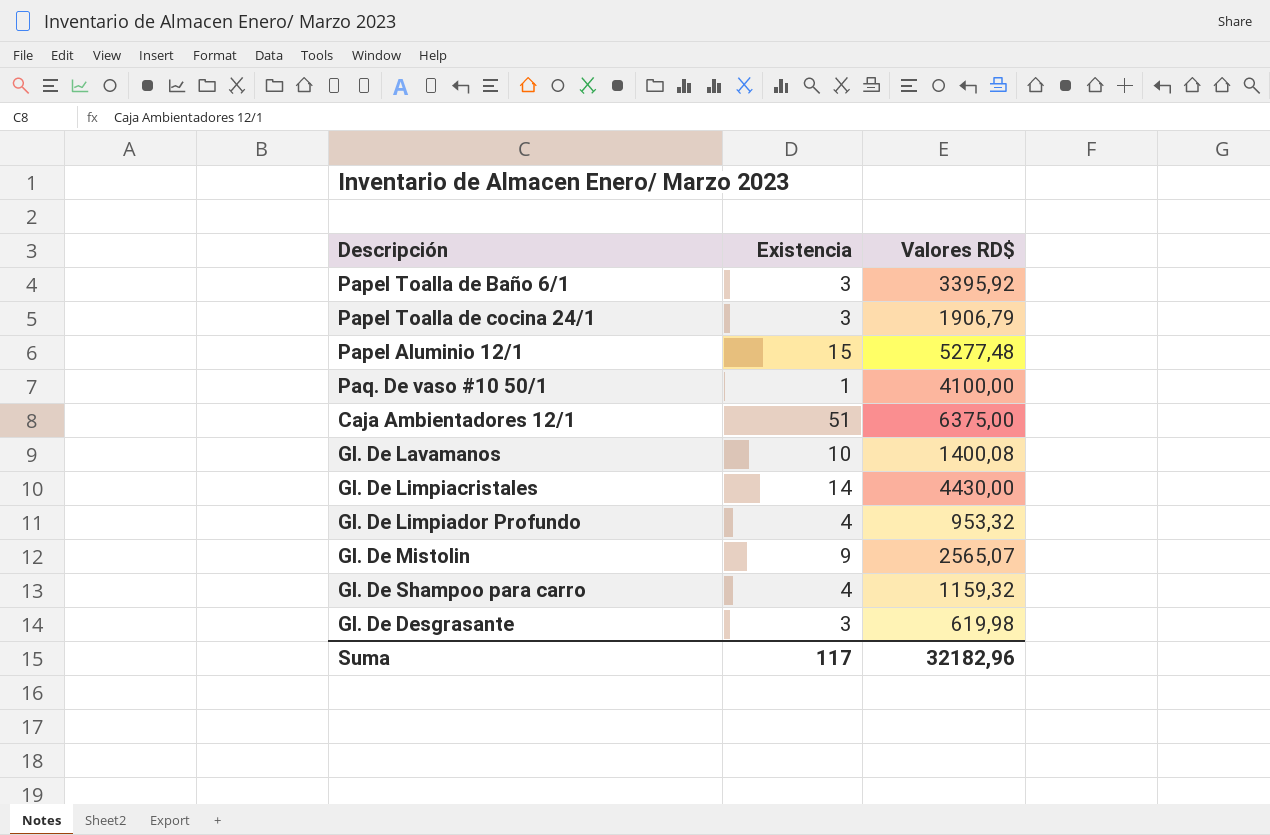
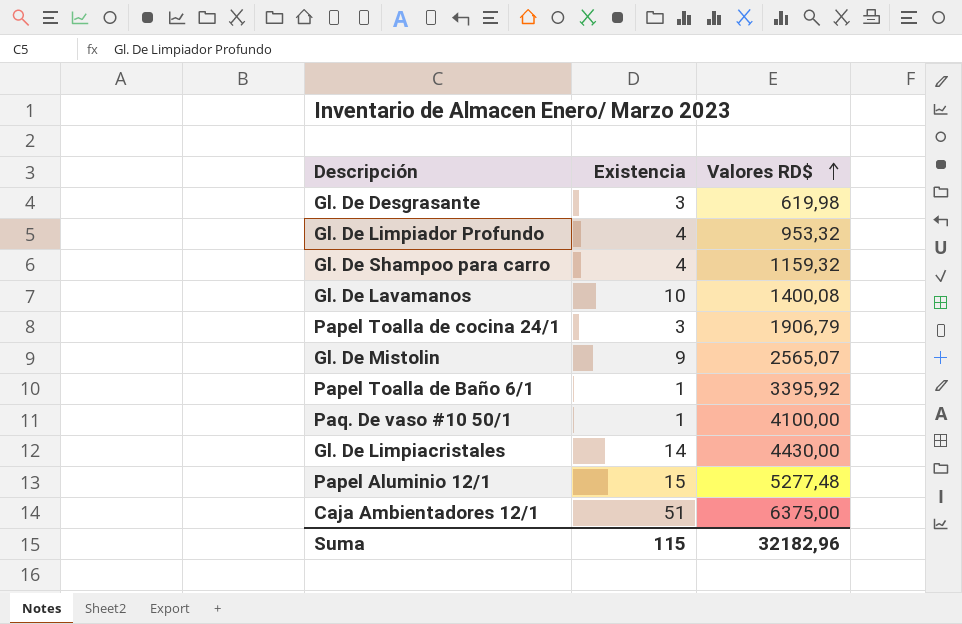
row order: none -> Valores RD$ ascending
Papel Toalla de Baño 6/1 | Existencia: 3 -> 1
Suma | Existencia: 117 -> 115

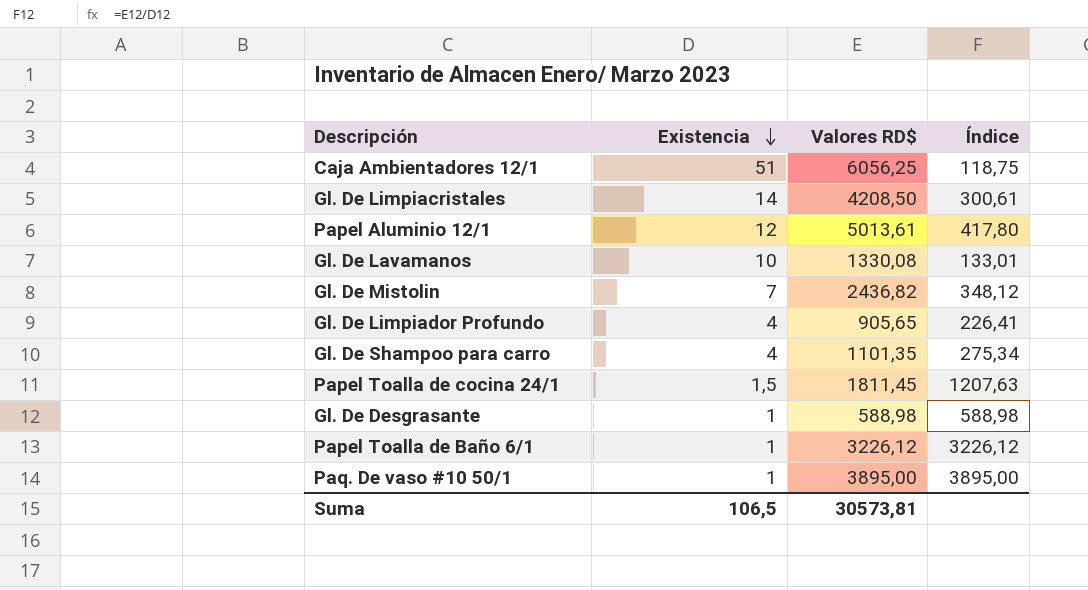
row order: Valores RD$ ascending -> Existencia descending
column Índice | formula: none -> [Valores RD$] / [Existencia]
Caja Ambientadores 12/1 | Valores RD$: 6375,00 -> 6056,25
Gl. De Limpiacristales | Valores RD$: 4430,00 -> 4208,50
Papel Aluminio 12/1 | Existencia: 15 -> 12
Papel Aluminio 12/1 | Valores RD$: 5277,48 -> 5013,61
Gl. De Lavamanos | Valores RD$: 1400,08 -> 1330,08
Gl. De Mistolin | Existencia: 9 -> 7
Gl. De Mistolin | Valores RD$: 2565,07 -> 2436,82
Gl. De Limpiador Profundo | Valores RD$: 953,32 -> 905,65
Gl. De Shampoo para carro | Valores RD$: 1159,32 -> 1101,35
Papel Toalla de cocina 24/1 | Existencia: 3 -> 1,5
Papel Toalla de cocina 24/1 | Valores RD$: 1906,79 -> 1811,45
Gl. De Desgrasante | Existencia: 3 -> 1
Gl. De Desgrasante | Valores RD$: 619,98 -> 588,98
Papel Toalla de Baño 6/1 | Valores RD$: 3395,92 -> 3226,12
Paq. De vaso #10 50/1 | Valores RD$: 4100,00 -> 3895,00
Suma | Existencia: 115 -> 106,5
Suma | Valores RD$: 32182,96 -> 30573,81

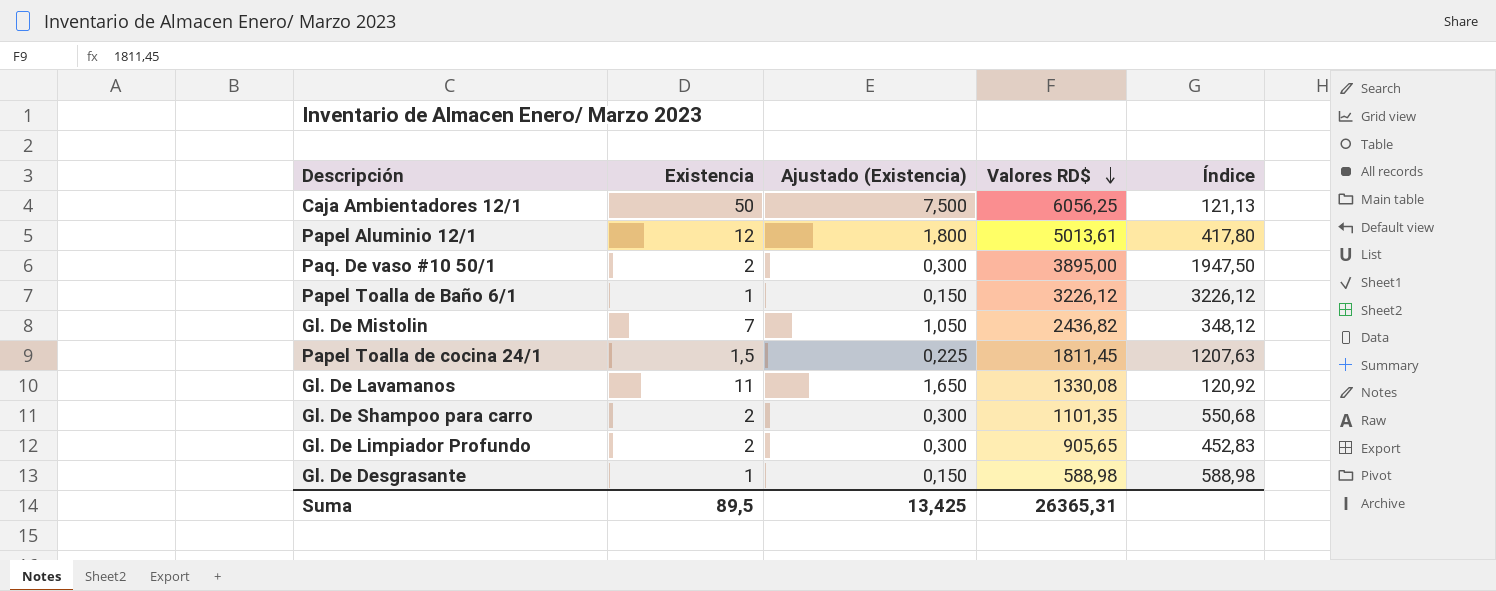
row order: Existencia descending -> Valores RD$ descending
column Ajustado (Existencia) | formula: none -> [Existencia] * 0,15
row Gl. De Limpiacristales: 14 | 4208,50 | 300,61 -> none
Caja Ambientadores 12/1 | Existencia: 51 -> 50
Caja Ambientadores 12/1 | Índice: 118,75 -> 121,13
Paq. De vaso #10 50/1 | Existencia: 1 -> 2
Paq. De vaso #10 50/1 | Índice: 3895,00 -> 1947,50
Gl. De Lavamanos | Existencia: 10 -> 11
Gl. De Lavamanos | Índice: 133,01 -> 120,92
Gl. De Shampoo para carro | Existencia: 4 -> 2
Gl. De Shampoo para carro | Índice: 275,34 -> 550,68
Gl. De Limpiador Profundo | Existencia: 4 -> 2
Gl. De Limpiador Profundo | Índice: 226,41 -> 452,83
Suma | Existencia: 106,5 -> 89,5
Suma | Valores RD$: 30573,81 -> 26365,31

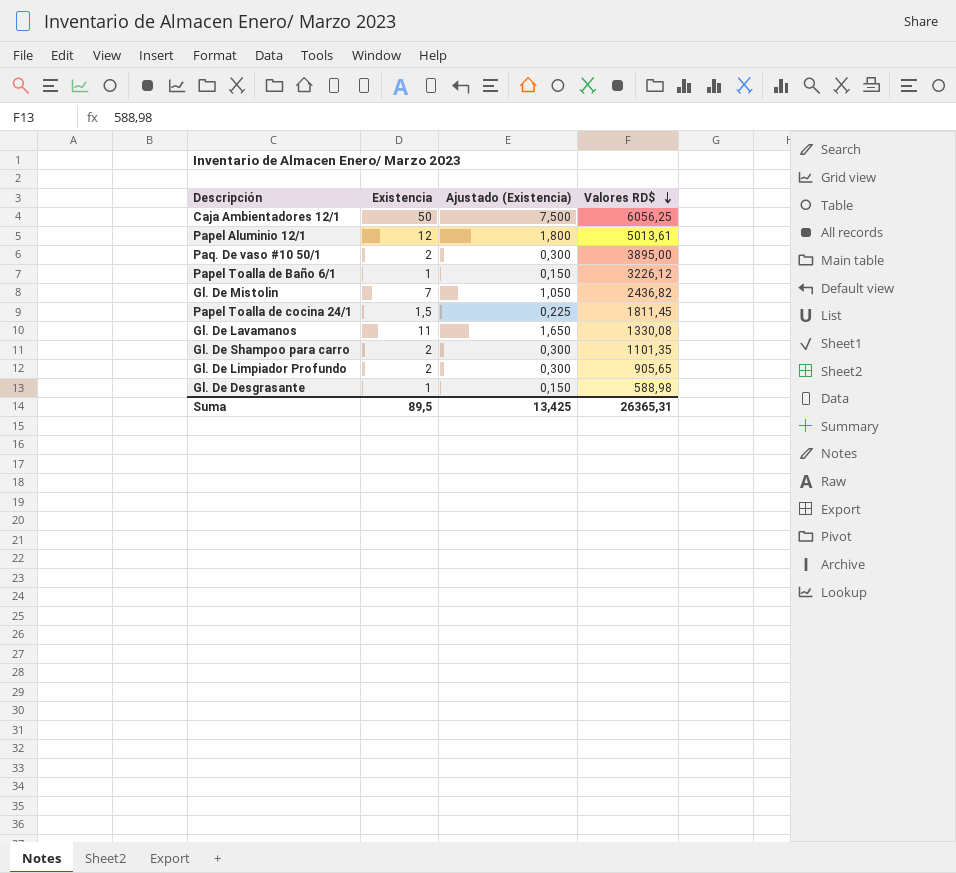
column Índice | formula: [Valores RD$] / [Existencia] -> none

